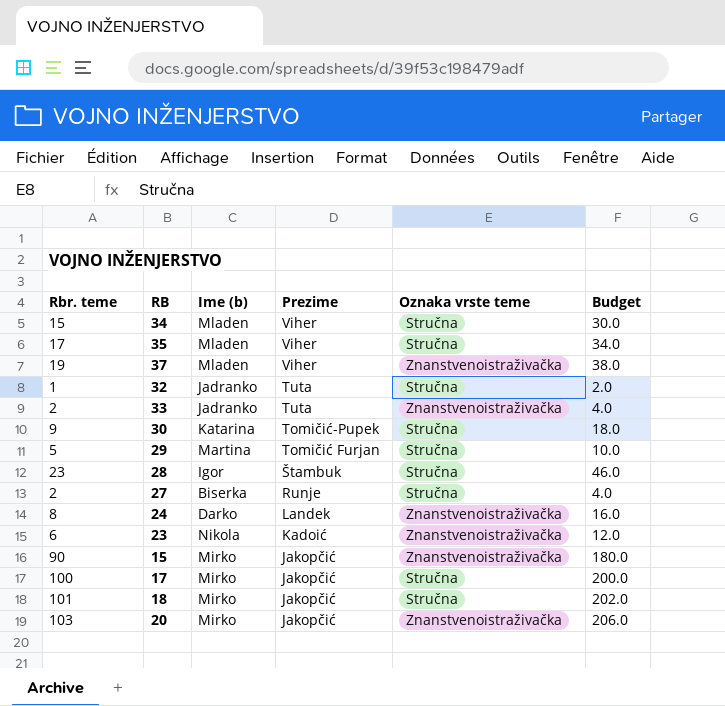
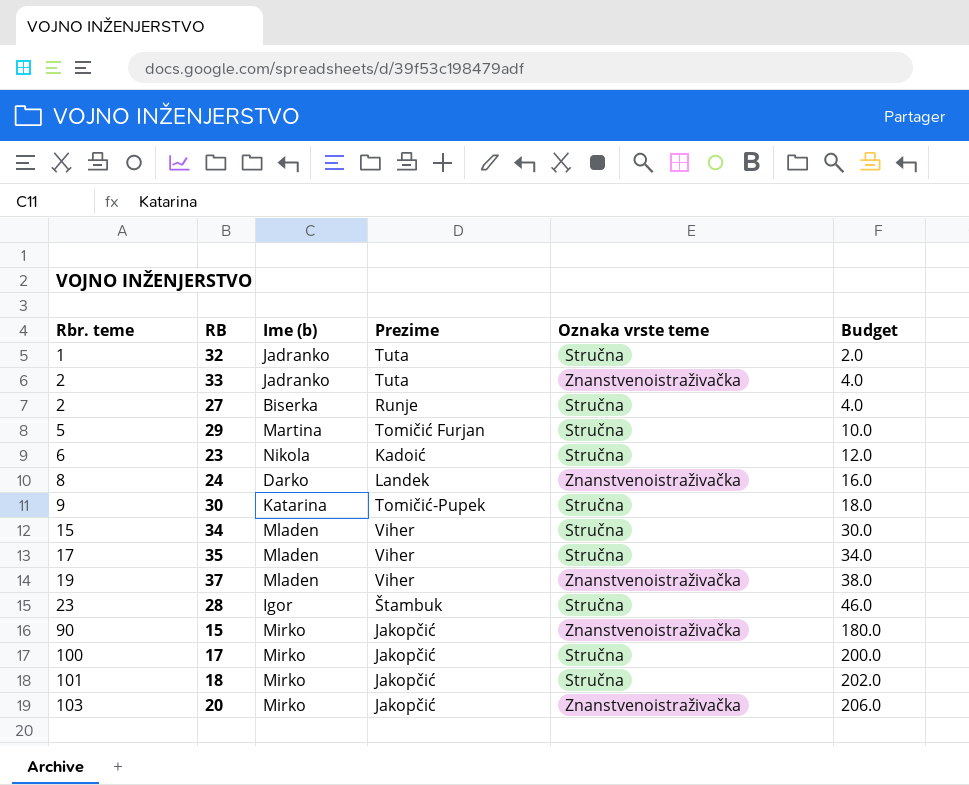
row order: Prezime descending -> Rbr. teme ascending
23 | Oznaka vrste teme: Znanstvenoistraživačka -> Stručna

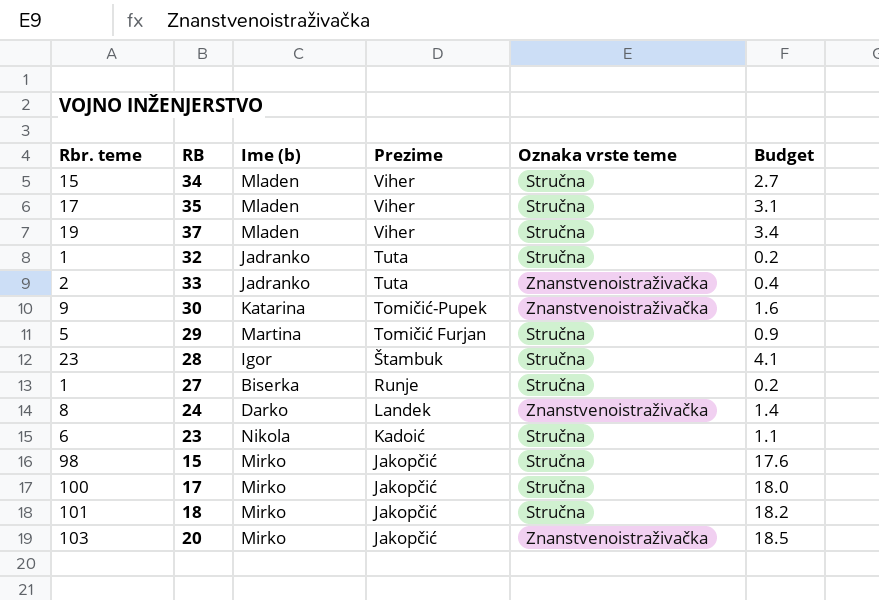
row order: Rbr. teme ascending -> Prezime descending
column Budget | formula: [Rbr. teme] * 2 -> [Rbr. teme] * 0.18
37 | Oznaka vrste teme: Znanstvenoistraživačka -> Stručna
30 | Oznaka vrste teme: Stručna -> Znanstvenoistraživačka
27 | Rbr. teme: 2 -> 1
15 | Rbr. teme: 90 -> 98
15 | Oznaka vrste teme: Znanstvenoistraživačka -> Stručna

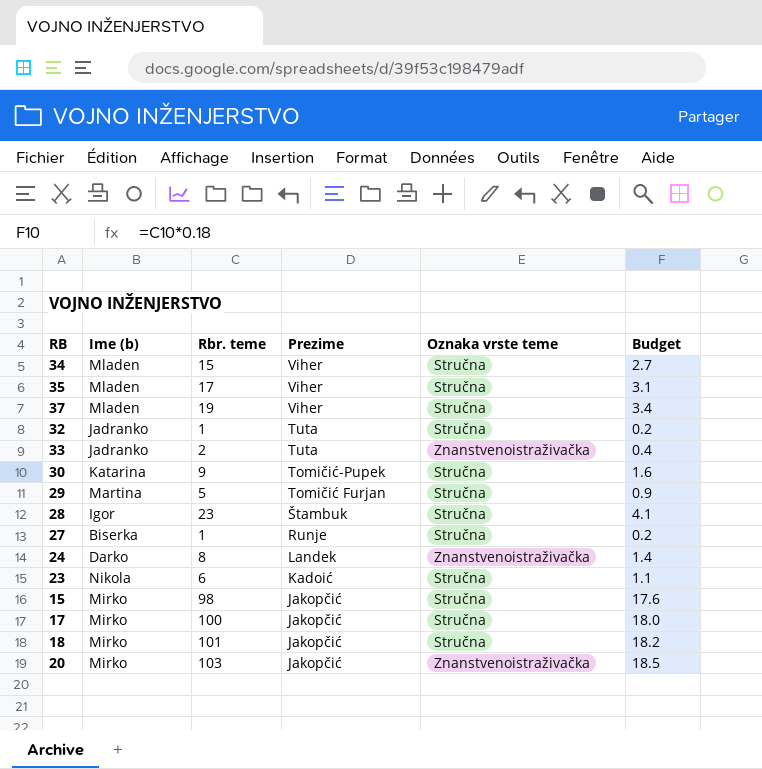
column Rbr. teme | position: 1 -> 3
30 | Oznaka vrste teme: Znanstvenoistraživačka -> Stručna

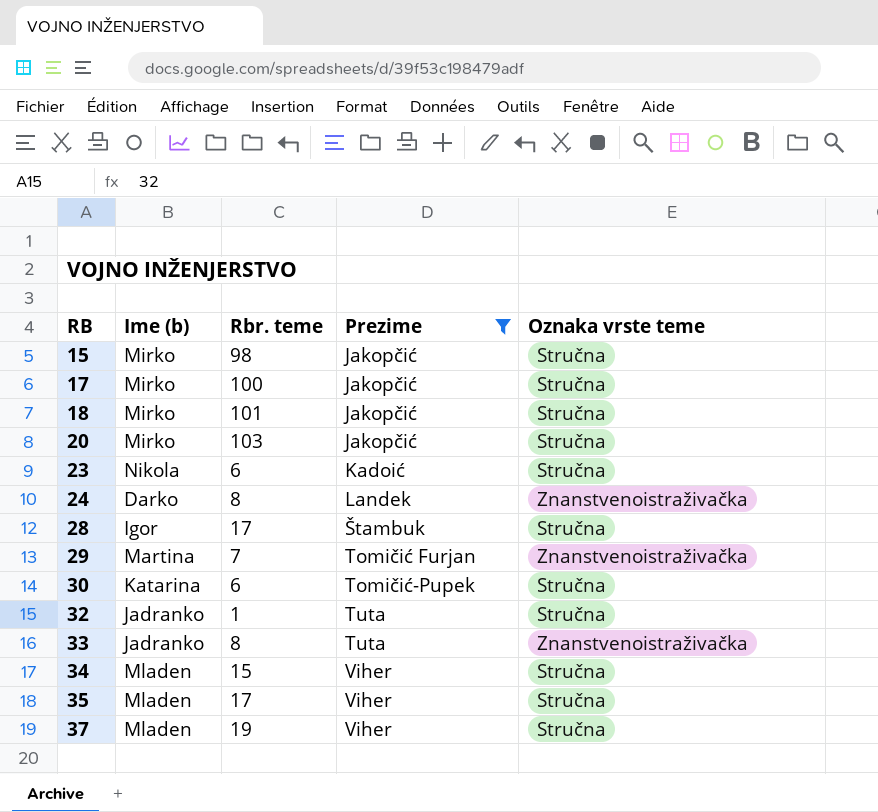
filter: none -> Prezime != Runje
row order: Prezime descending -> RB ascending
column Budget | formula: [Rbr. teme] * 0.18 -> none
20 | Oznaka vrste teme: Znanstvenoistraživačka -> Stručna
28 | Rbr. teme: 23 -> 17
29 | Rbr. teme: 5 -> 7
29 | Oznaka vrste teme: Stručna -> Znanstvenoistraživačka
30 | Rbr. teme: 9 -> 6
33 | Rbr. teme: 2 -> 8

